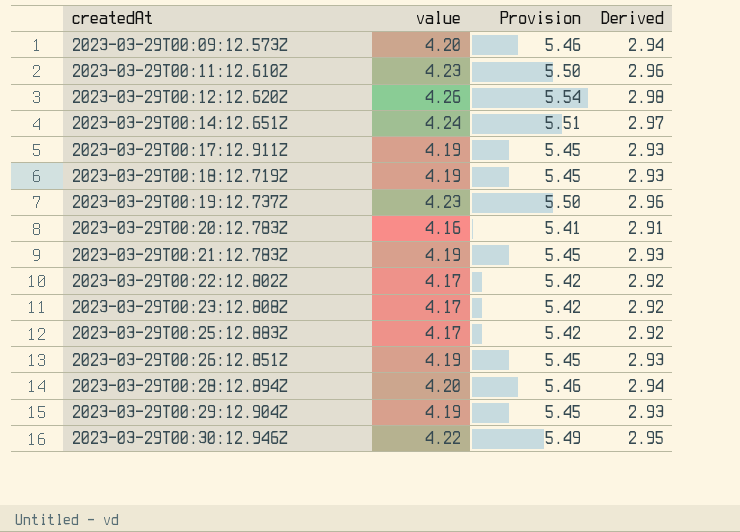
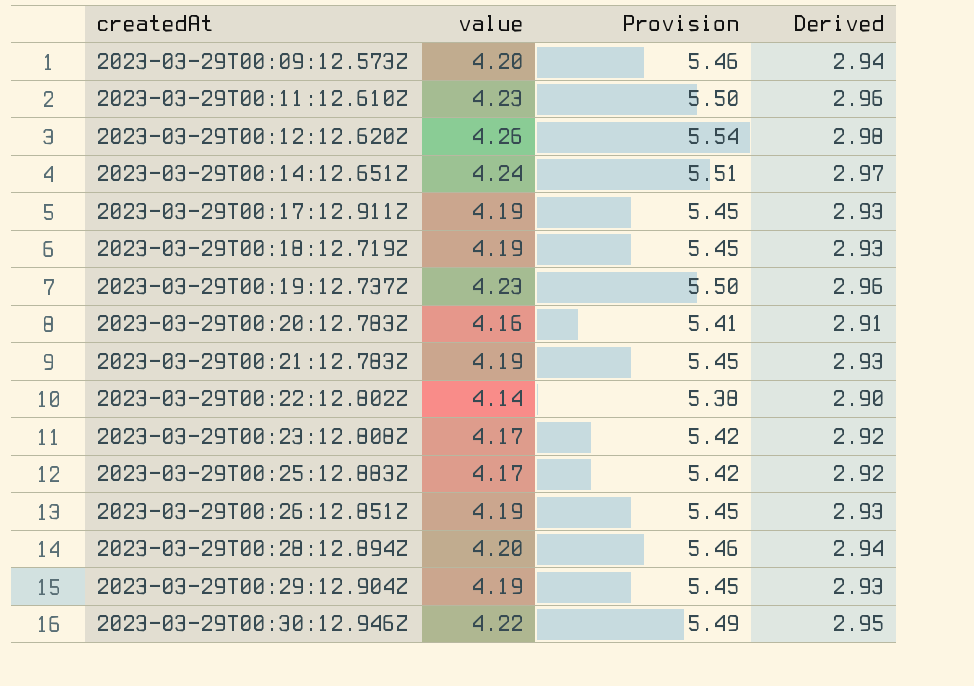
2023-03-29T00:22:12.802Z | value: 4.17 -> 4.14
2023-03-29T00:22:12.802Z | Provision: 5.42 -> 5.38
2023-03-29T00:22:12.802Z | Derived: 2.92 -> 2.90

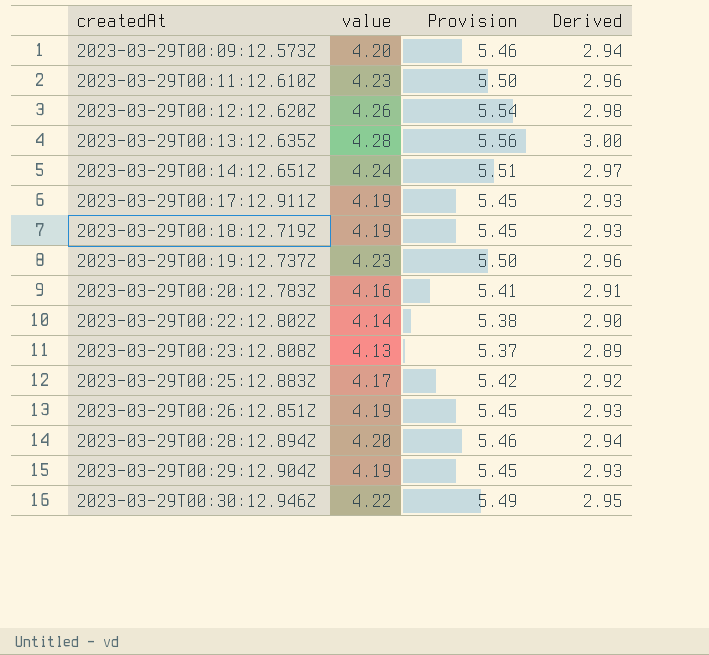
row 2023-03-29T00:21:12.783Z: 4.19 | 5.45 | 2.93 -> none
row 2023-03-29T00:13:12.635Z: none -> 4.28 | 5.56 | 3.00
2023-03-29T00:23:12.808Z | value: 4.17 -> 4.13
2023-03-29T00:23:12.808Z | Provision: 5.42 -> 5.37
2023-03-29T00:23:12.808Z | Derived: 2.92 -> 2.89

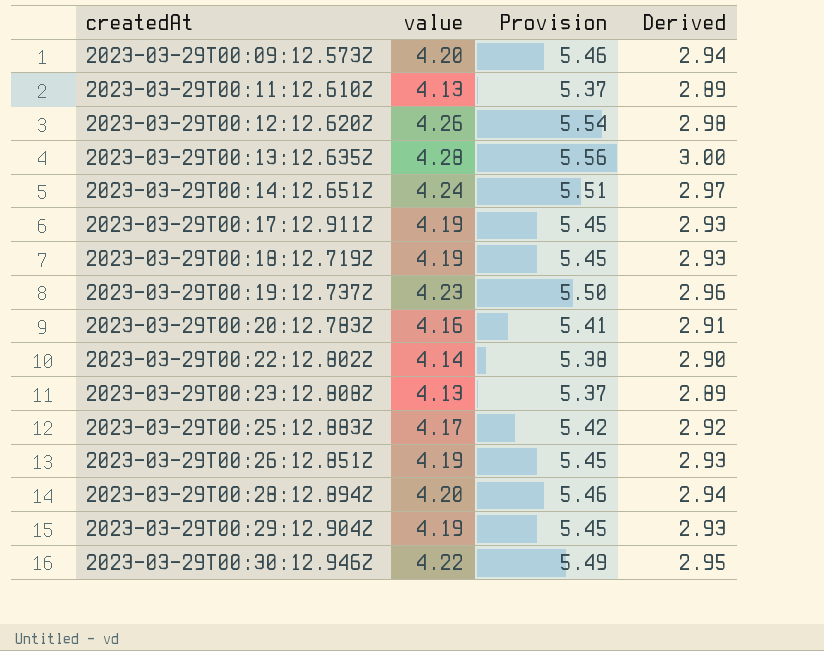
2023-03-29T00:11:12.610Z | value: 4.23 -> 4.13
2023-03-29T00:11:12.610Z | Provision: 5.50 -> 5.37
2023-03-29T00:11:12.610Z | Derived: 2.96 -> 2.89

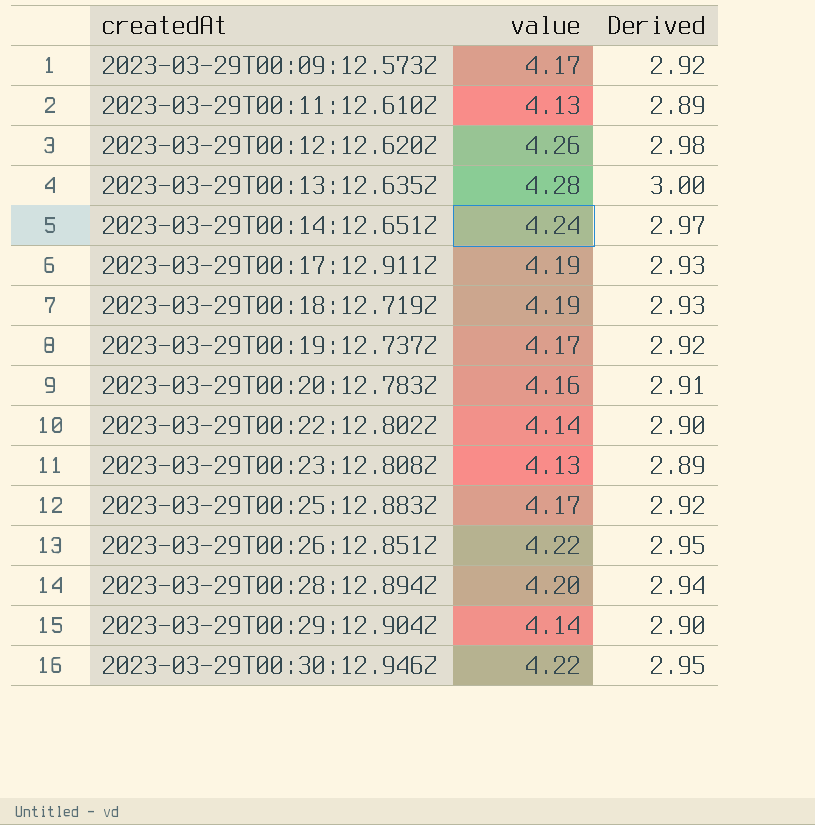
column Provision | formula: [value] * 1.3 -> none
2023-03-29T00:09:12.573Z | value: 4.20 -> 4.17
2023-03-29T00:09:12.573Z | Derived: 2.94 -> 2.92
2023-03-29T00:19:12.737Z | value: 4.23 -> 4.17
2023-03-29T00:19:12.737Z | Derived: 2.96 -> 2.92
2023-03-29T00:26:12.851Z | value: 4.19 -> 4.22
2023-03-29T00:26:12.851Z | Derived: 2.93 -> 2.95
2023-03-29T00:29:12.904Z | value: 4.19 -> 4.14
2023-03-29T00:29:12.904Z | Derived: 2.93 -> 2.90

